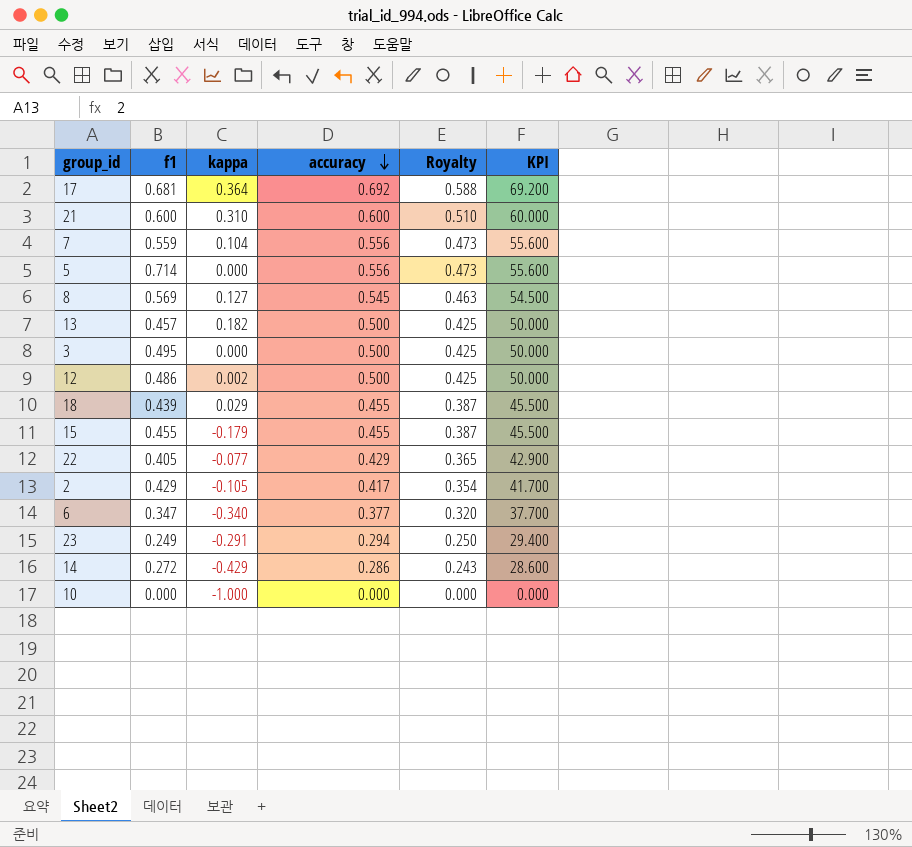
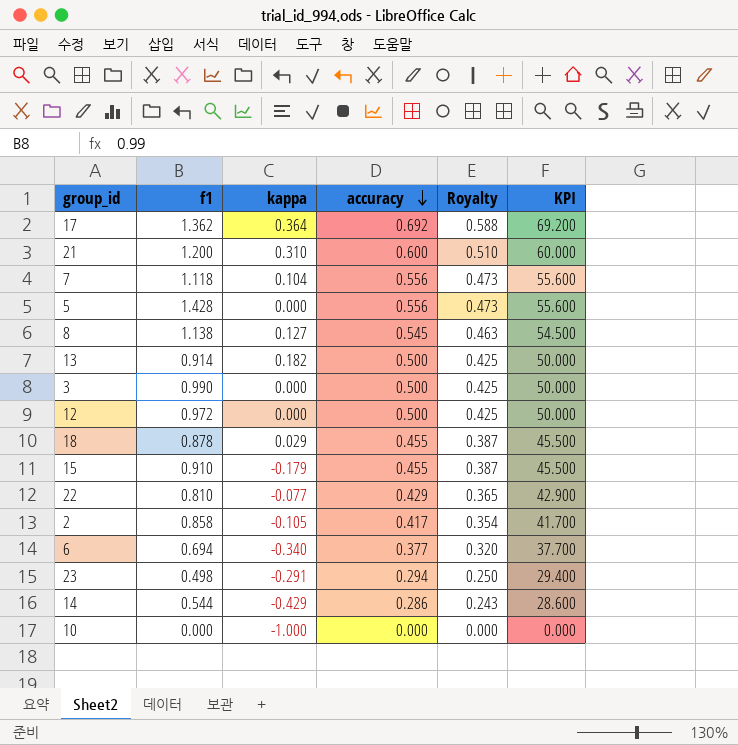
17 | f1: 0.681 -> 1.362
21 | f1: 0.600 -> 1.200
7 | f1: 0.559 -> 1.118
5 | f1: 0.714 -> 1.428
8 | f1: 0.569 -> 1.138
13 | f1: 0.457 -> 0.914
3 | f1: 0.495 -> 0.990
12 | f1: 0.486 -> 0.972
12 | kappa: 0.002 -> 0.000
18 | f1: 0.439 -> 0.878
15 | f1: 0.455 -> 0.910
22 | f1: 0.405 -> 0.810
2 | f1: 0.429 -> 0.858
6 | f1: 0.347 -> 0.694
23 | f1: 0.249 -> 0.498
14 | f1: 0.272 -> 0.544

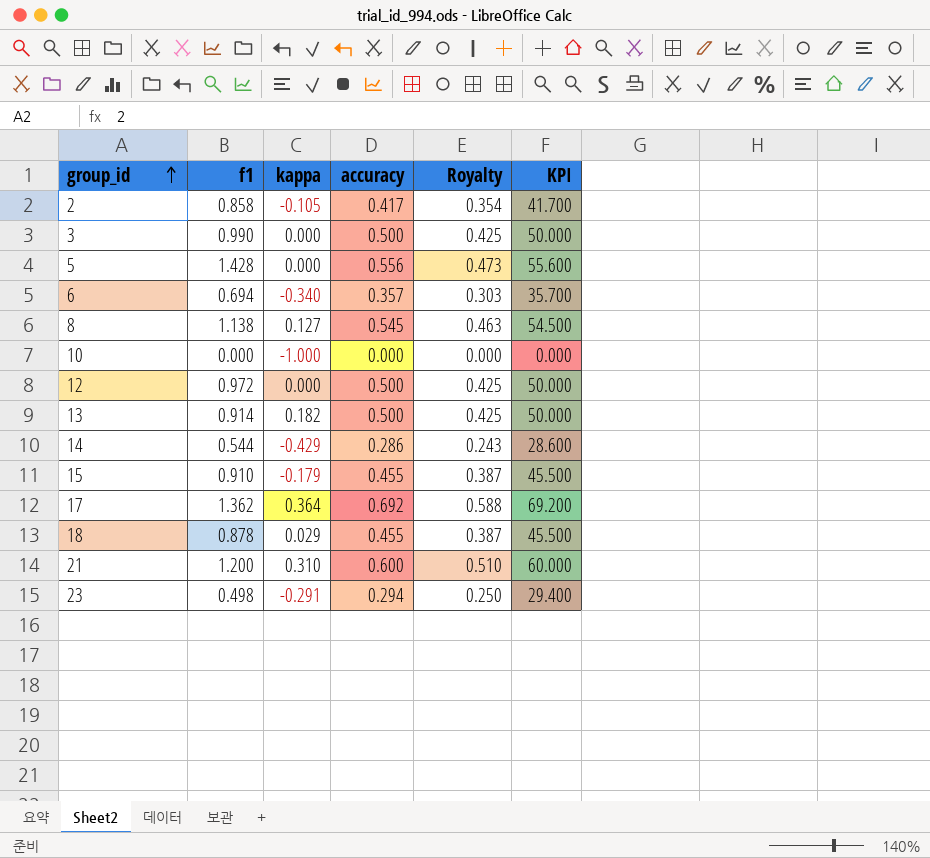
row order: accuracy descending -> group_id ascending
row 7: 1.118 | 0.104 | 0.556 | 0.473 | 55.600 -> none
row 22: 0.810 | -0.077 | 0.429 | 0.365 | 42.900 -> none
6 | accuracy: 0.377 -> 0.357
6 | Royalty: 0.320 -> 0.303
6 | KPI: 37.700 -> 35.700

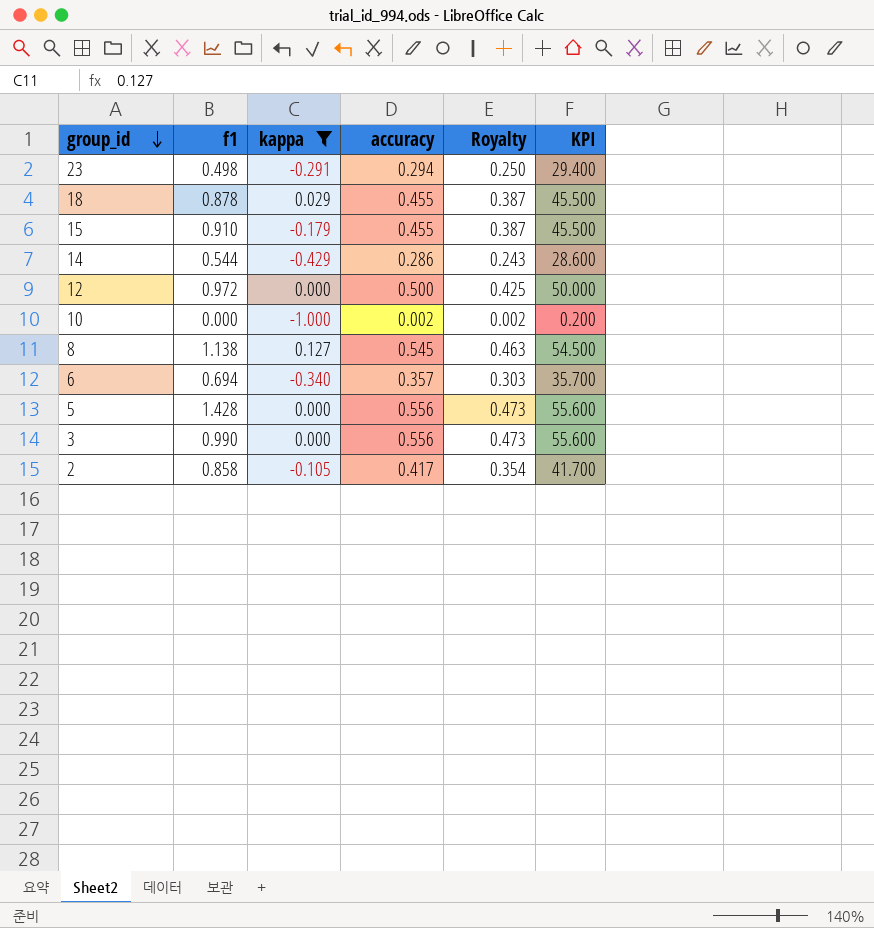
filter: none -> kappa <= 0.127
row order: group_id ascending -> group_id descending
10 | accuracy: 0.000 -> 0.002
10 | Royalty: 0.000 -> 0.002
10 | KPI: 0.000 -> 0.200
3 | accuracy: 0.500 -> 0.556
3 | Royalty: 0.425 -> 0.473
3 | KPI: 50.000 -> 55.600

